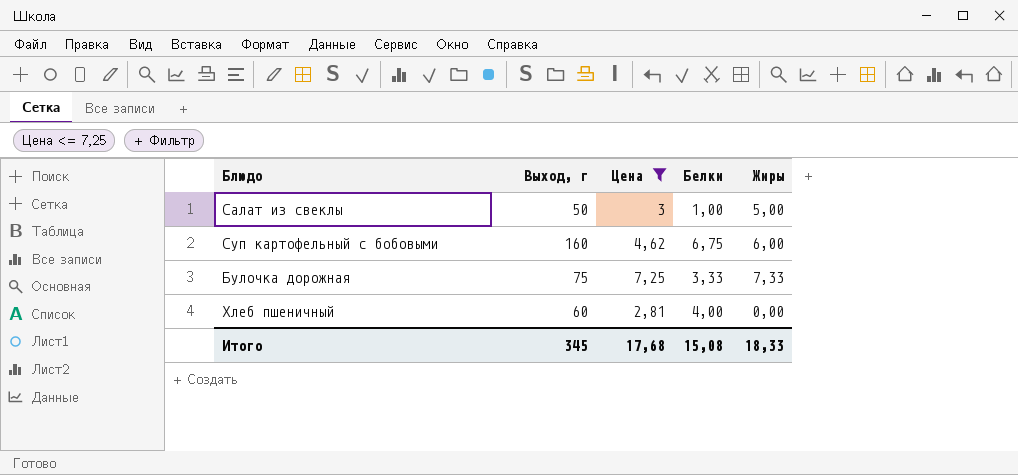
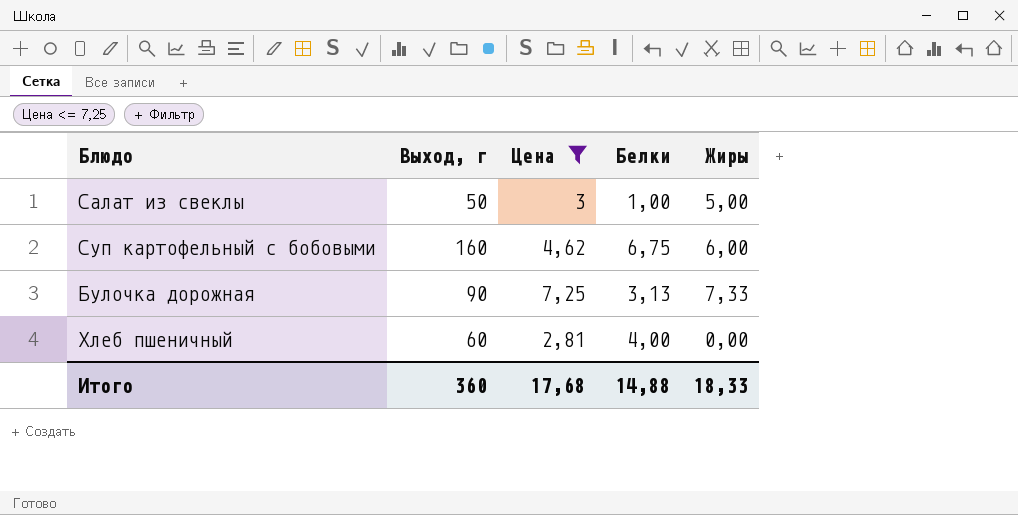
Булочка дорожная | Выход, г: 75 -> 90
Булочка дорожная | Белки: 3,33 -> 3,13
Итого | Выход, г: 345 -> 360
Итого | Белки: 15,08 -> 14,88

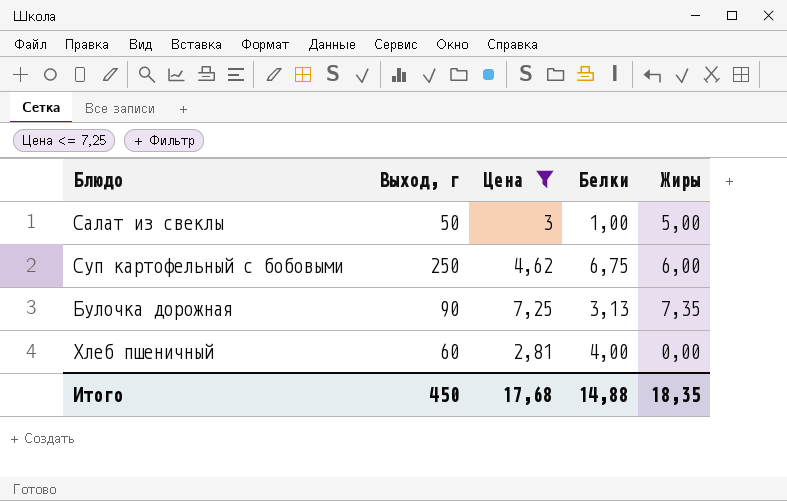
Суп картофельный с бобовыми | Выход, г: 160 -> 250
Булочка дорожная | Жиры: 7,33 -> 7,35
Итого | Выход, г: 360 -> 450
Итого | Жиры: 18,33 -> 18,35

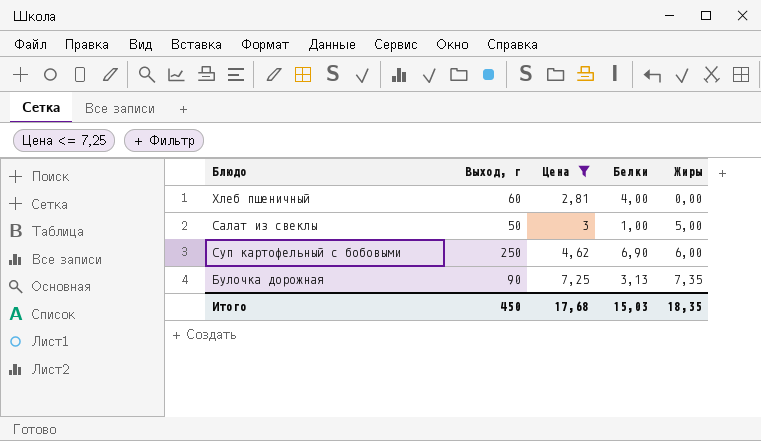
row order: none -> Цена ascending
Суп картофельный с бобовыми | Белки: 6,75 -> 6,90
Итого | Белки: 14,88 -> 15,03

